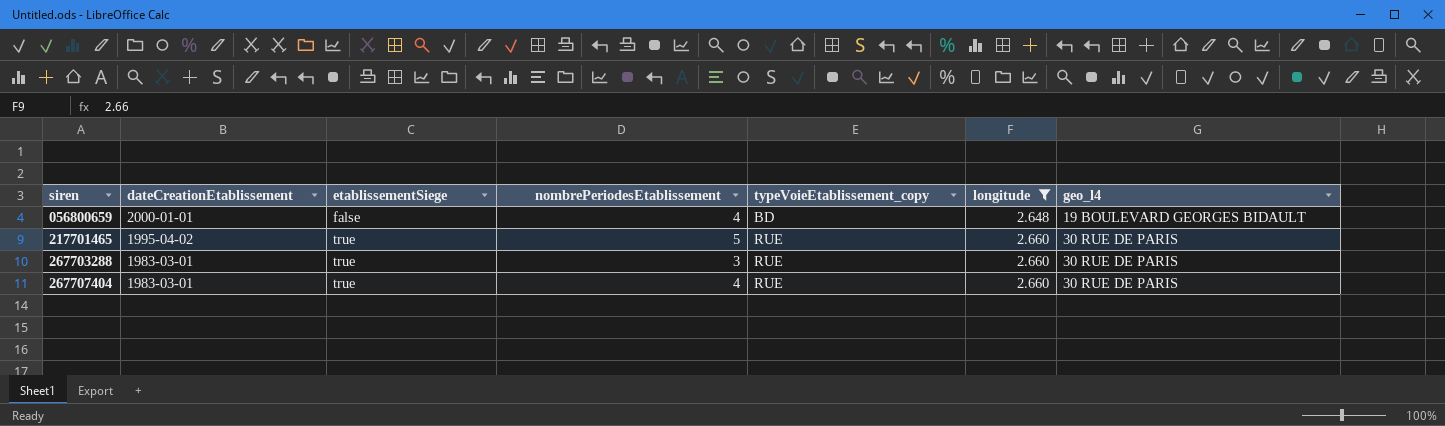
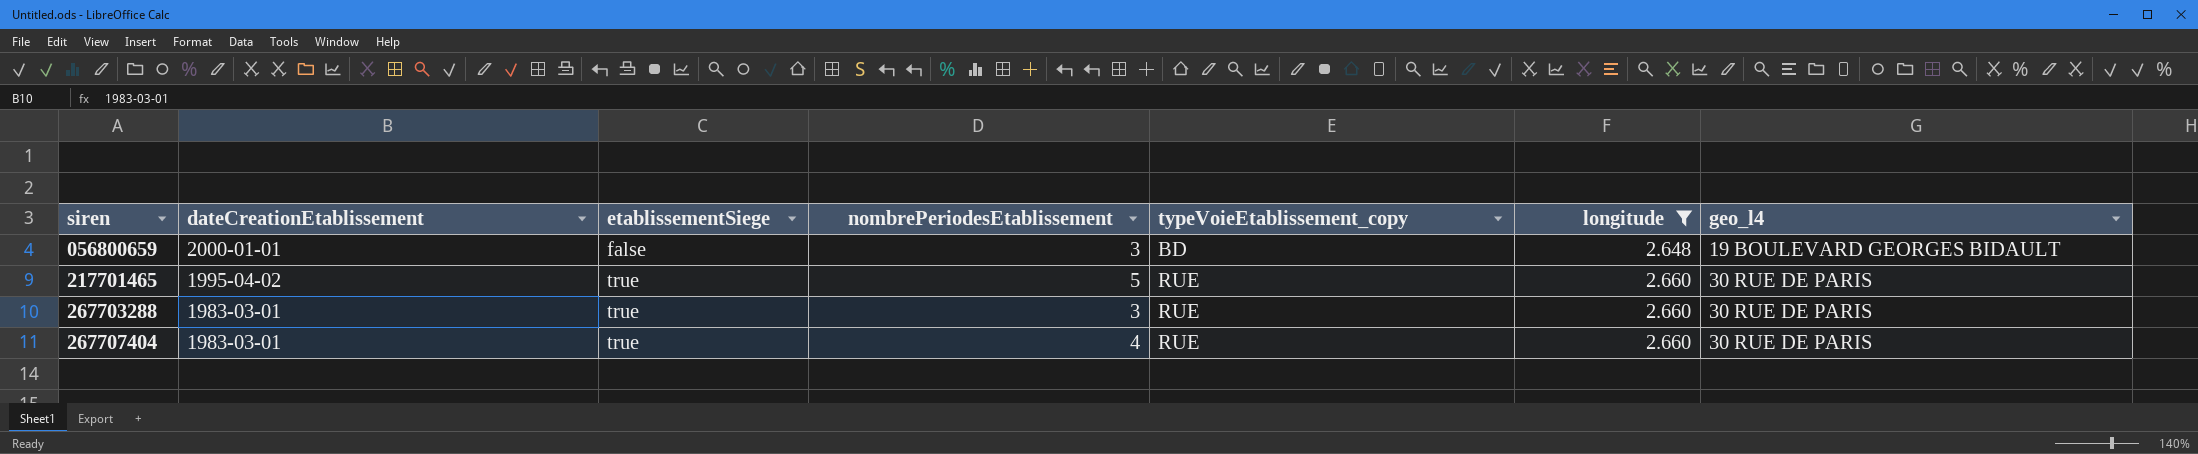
056800659 | nombrePeriodesEtablissement: 4 -> 3

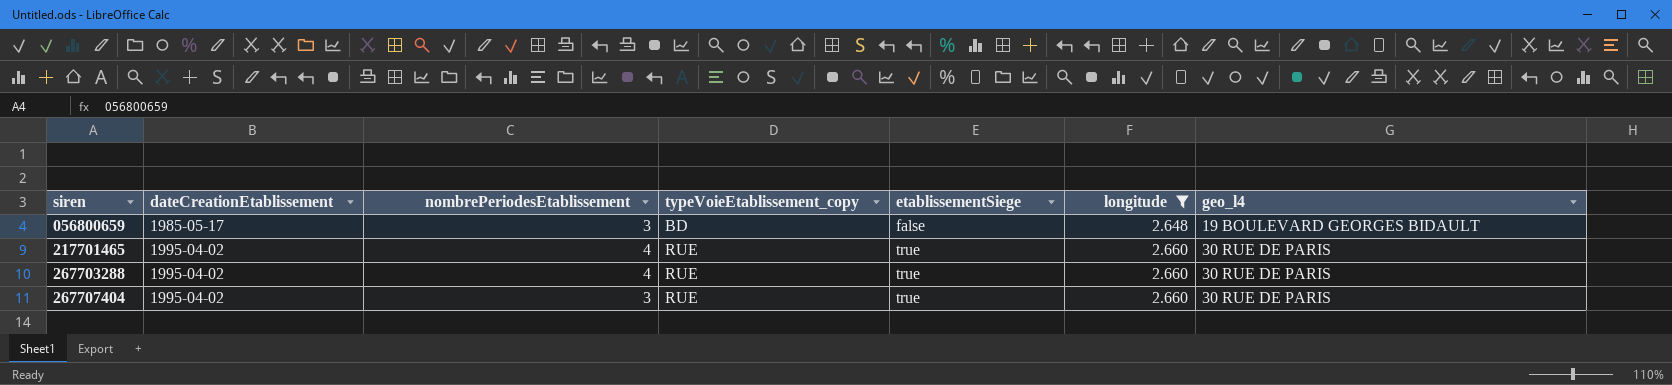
column etablissementSiege | position: 3 -> 5
056800659 | dateCreationEtablissement: 2000-01-01 -> 1985-05-17
217701465 | nombrePeriodesEtablissement: 5 -> 4
267703288 | dateCreationEtablissement: 1983-03-01 -> 1995-04-02
267703288 | nombrePeriodesEtablissement: 3 -> 4
267707404 | dateCreationEtablissement: 1983-03-01 -> 1995-04-02
267707404 | nombrePeriodesEtablissement: 4 -> 3

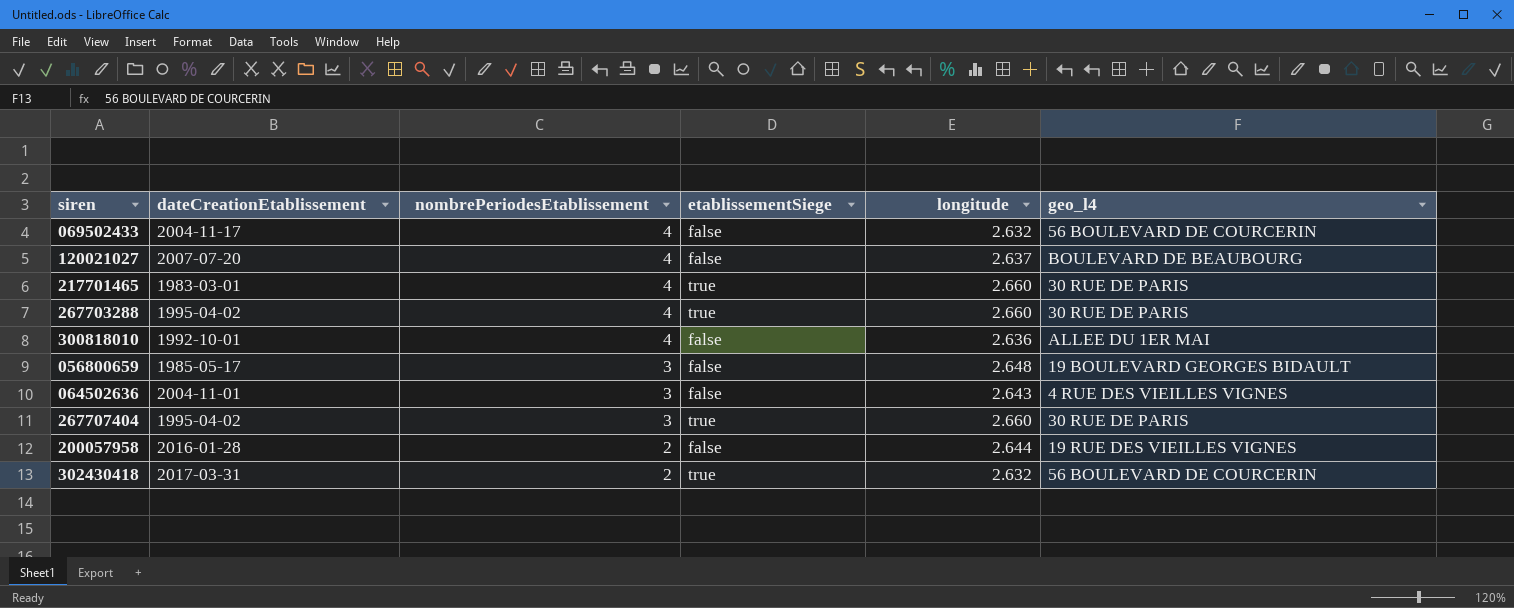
filter: longitude >= 2.648 -> none
row order: siren ascending -> nombrePeriodesEtablissement descending
column typeVoieEtablissement_copy | position: 4 -> none
217701465 | dateCreationEtablissement: 1995-04-02 -> 1983-03-01

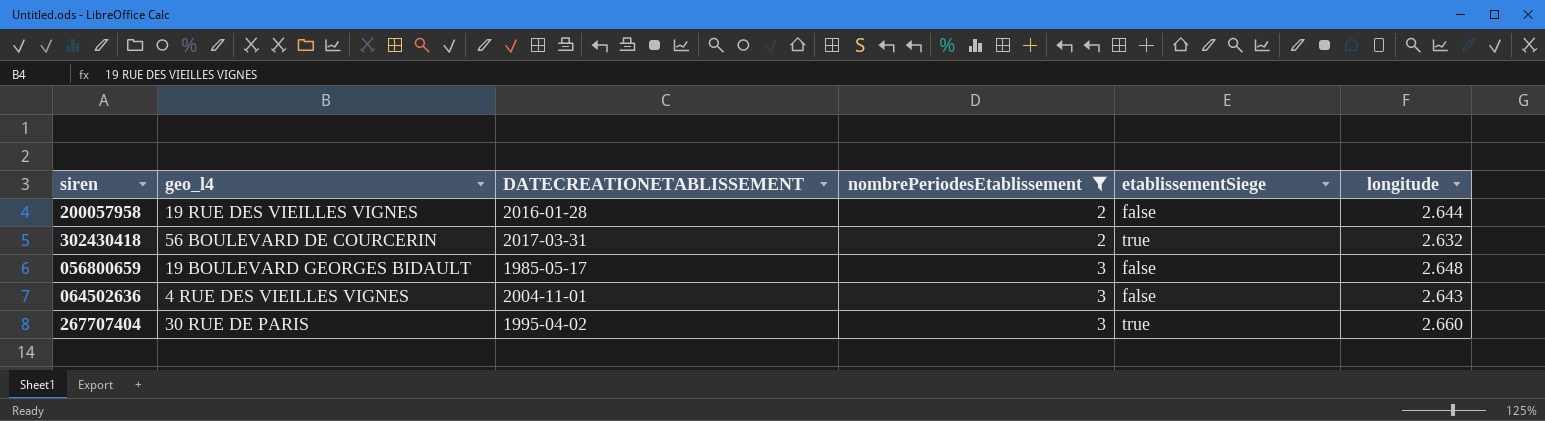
filter: none -> nombrePeriodesEtablissement != 4
row order: nombrePeriodesEtablissement descending -> nombrePeriodesEtablissement ascending
column geo_l4 | position: 6 -> 2
column name: dateCreationEtablissement -> DATECREATIONETABLISSEMENT

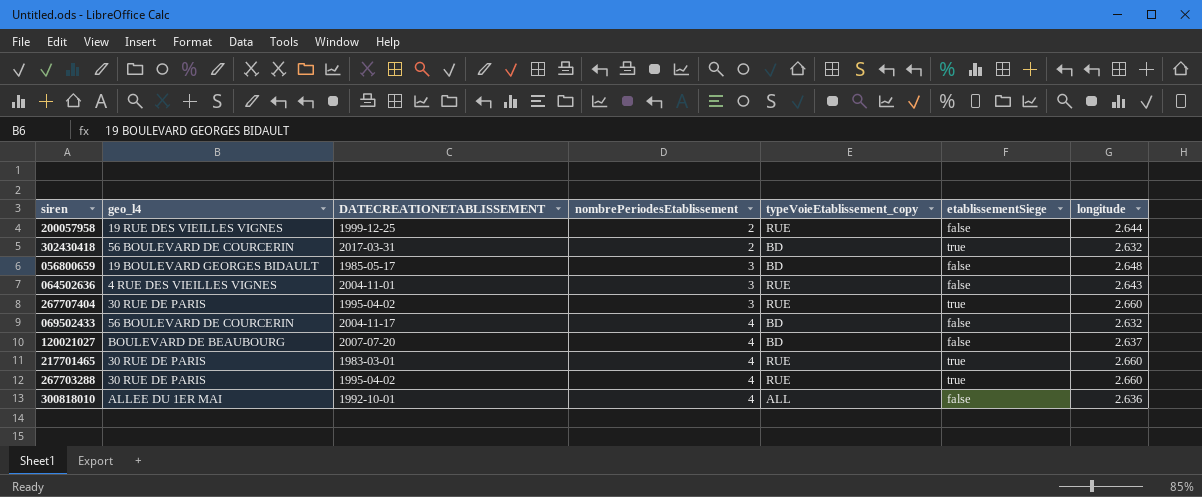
filter: nombrePeriodesEtablissement != 4 -> none
column typeVoieEtablissement_copy | position: none -> 5
200057958 | DATECREATIONETABLISSEMENT: 2016-01-28 -> 1999-12-25

